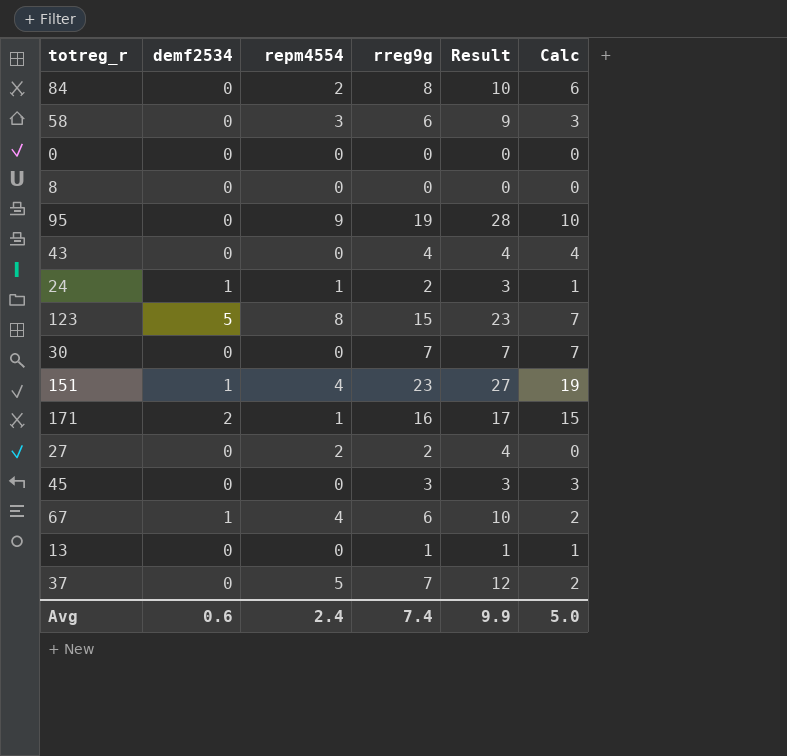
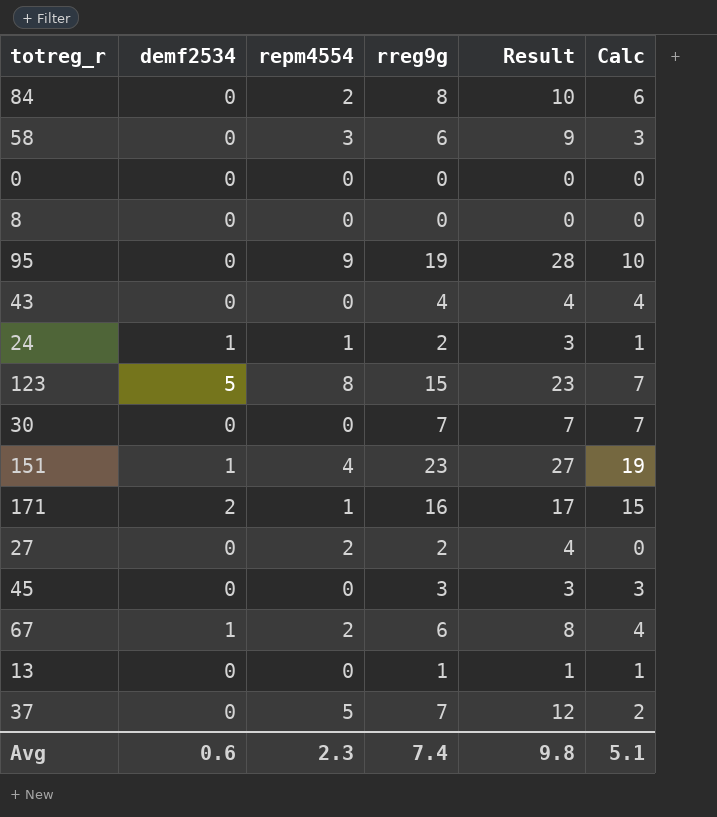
67 | repm4554: 4 -> 2
67 | Result: 10 -> 8
67 | Calc: 2 -> 4
Avg | repm4554: 2.4 -> 2.3
Avg | Result: 9.9 -> 9.8
Avg | Calc: 5.0 -> 5.1

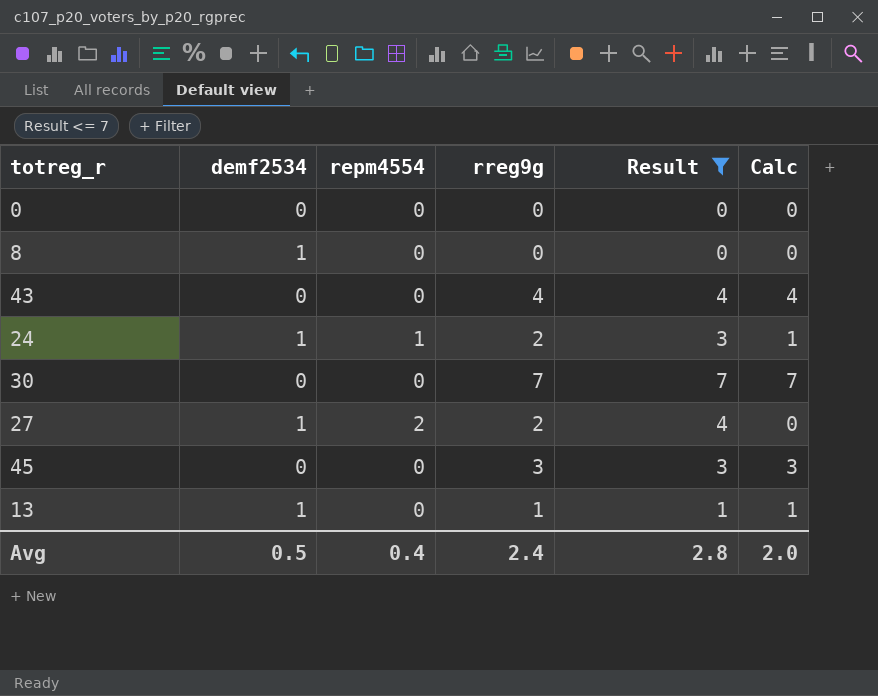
filter: none -> Result <= 7
8 | demf2534: 0 -> 1
27 | demf2534: 0 -> 1
13 | demf2534: 0 -> 1
Avg | demf2534: 0.6 -> 0.5
Avg | repm4554: 2.3 -> 0.4
Avg | rreg9g: 7.4 -> 2.4
Avg | Result: 9.8 -> 2.8
Avg | Calc: 5.1 -> 2.0

